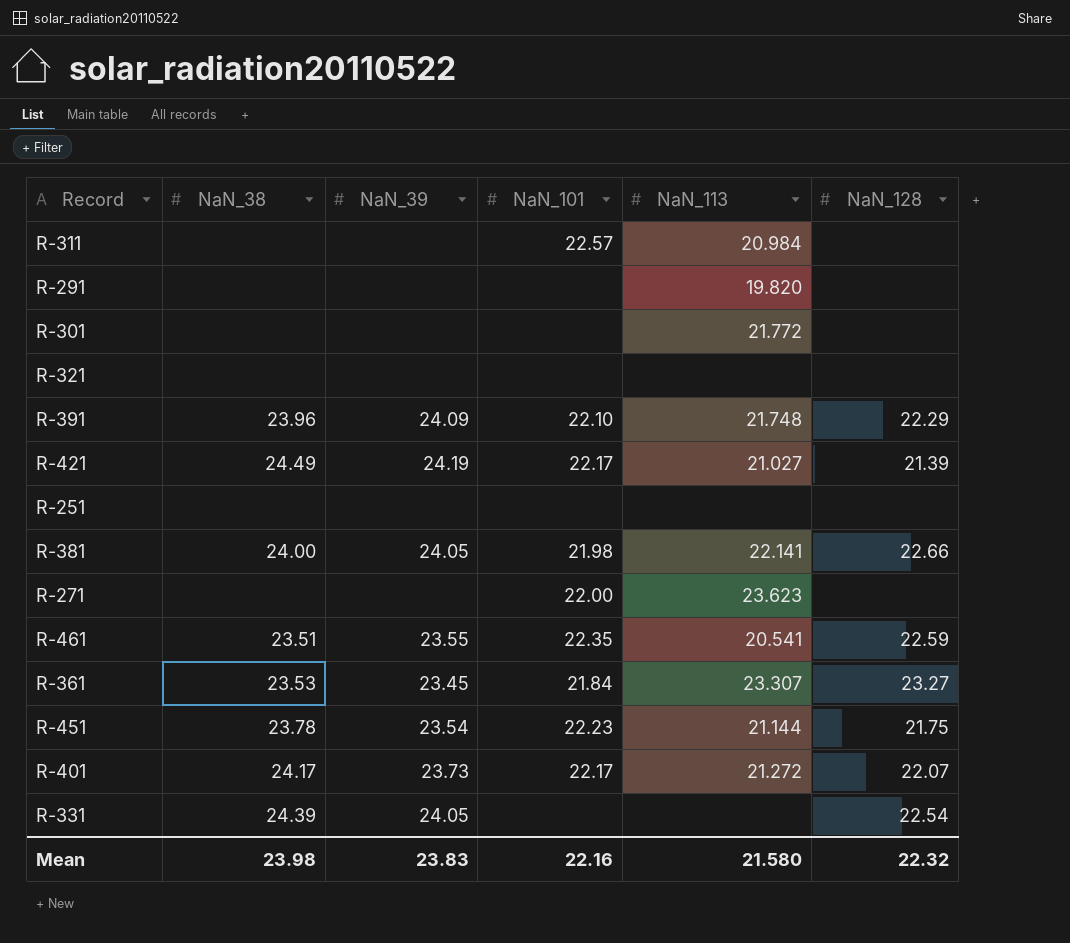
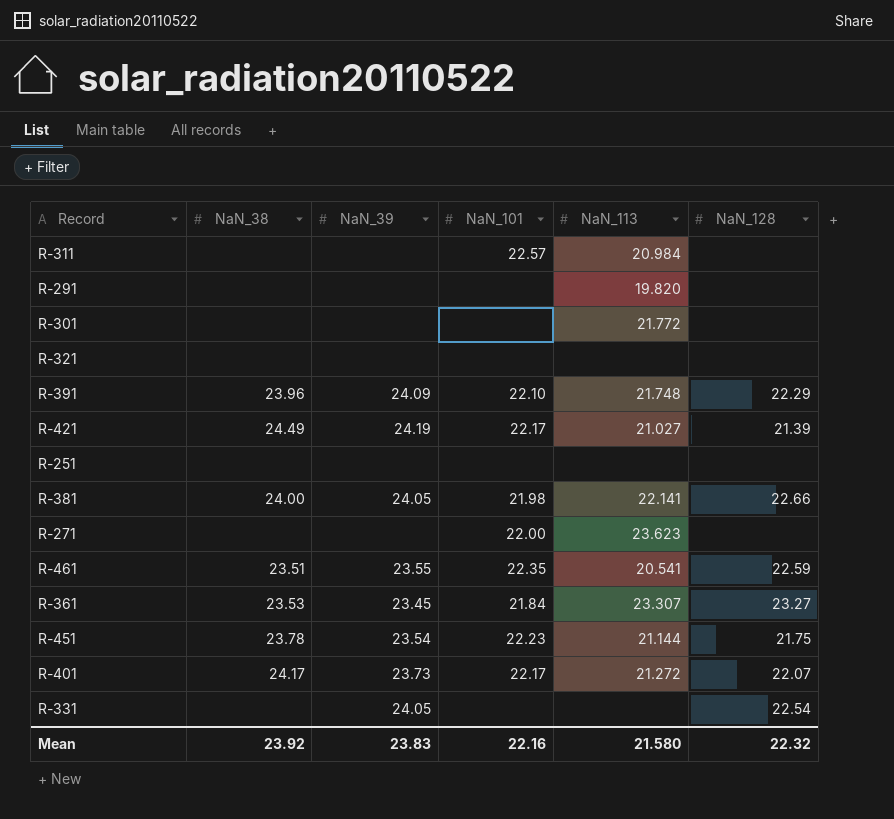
R-331 | NaN_38: 24.39 -> none
Mean | NaN_38: 23.98 -> 23.92

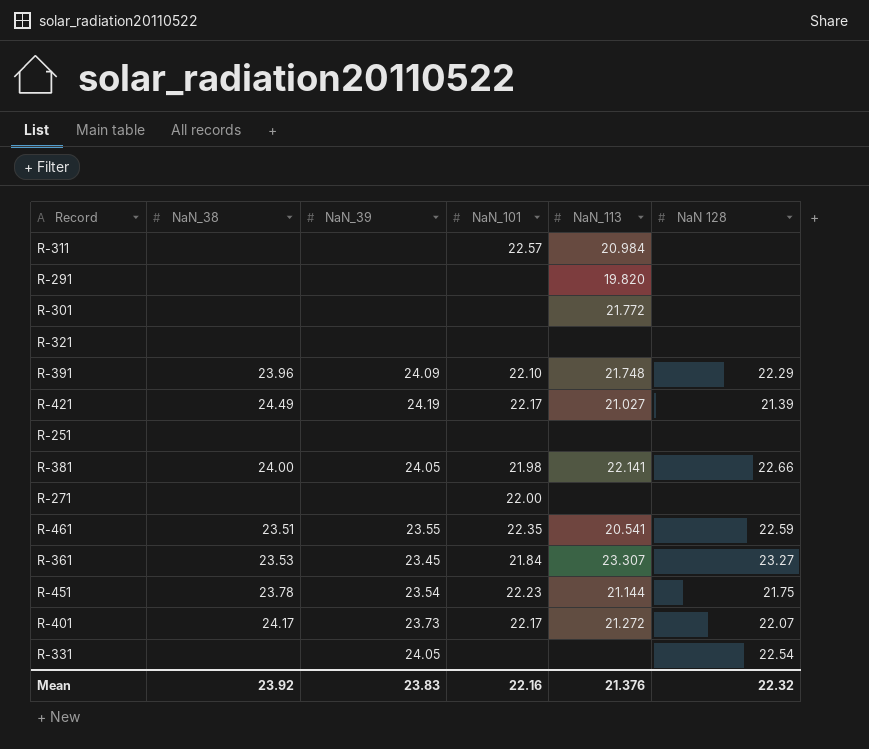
column name: NaN_128 -> NaN 128
R-271 | NaN_113: 23.623 -> none
Mean | NaN_113: 21.580 -> 21.376

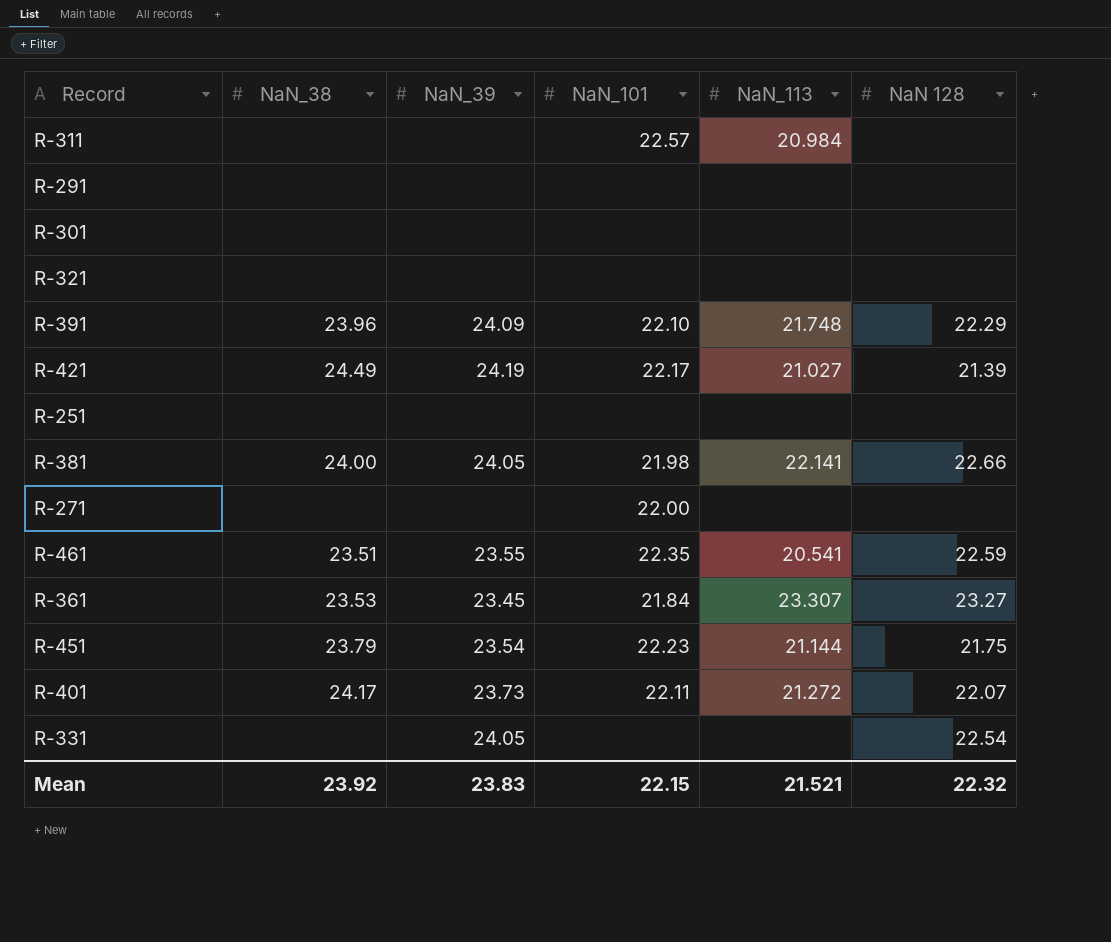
R-291 | NaN_113: 19.820 -> none
R-301 | NaN_113: 21.772 -> none
R-451 | NaN_38: 23.78 -> 23.79
R-401 | NaN_101: 22.17 -> 22.11
Mean | NaN_101: 22.16 -> 22.15
Mean | NaN_113: 21.376 -> 21.521

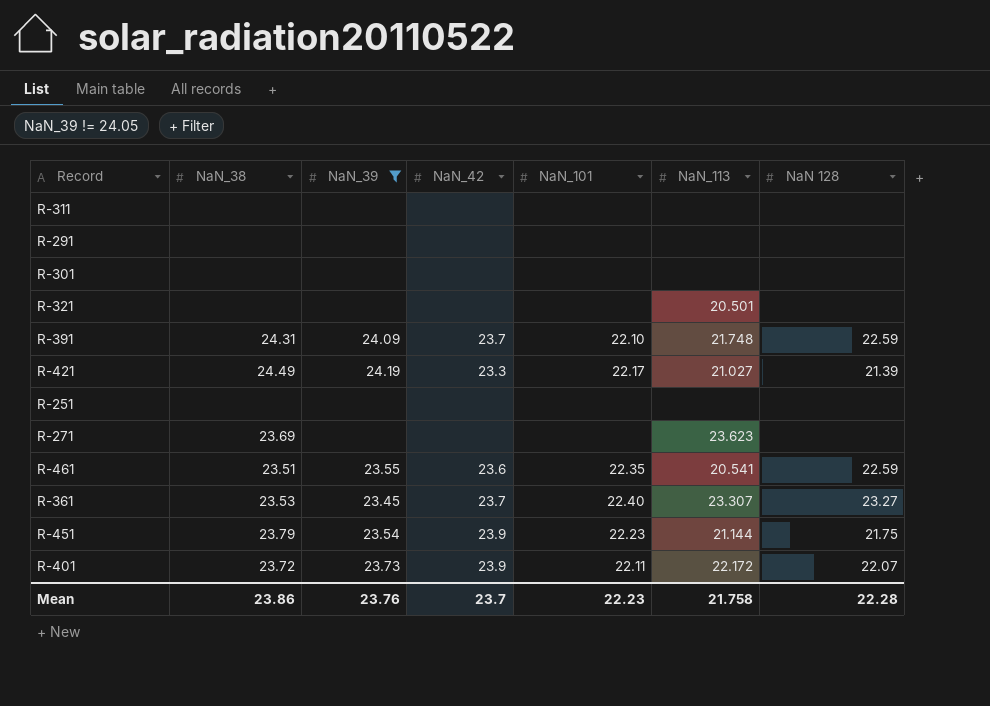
filter: none -> NaN_39 != 24.05
column NaN_42 | position: none -> 4
R-311 | NaN_101: 22.57 -> none
R-311 | NaN_113: 20.984 -> none
R-321 | NaN_113: none -> 20.501
R-391 | NaN_38: 23.96 -> 24.31
R-391 | NaN 128: 22.29 -> 22.59
R-271 | NaN_38: none -> 23.69
R-271 | NaN_101: 22.00 -> none
R-271 | NaN_113: none -> 23.623
R-361 | NaN_101: 21.84 -> 22.40
R-401 | NaN_38: 24.17 -> 23.72
R-401 | NaN_113: 21.272 -> 22.172
Mean | NaN_38: 23.92 -> 23.86
Mean | NaN_39: 23.83 -> 23.76
Mean | NaN_101: 22.15 -> 22.23
Mean | NaN_113: 21.521 -> 21.758
Mean | NaN 128: 22.32 -> 22.28

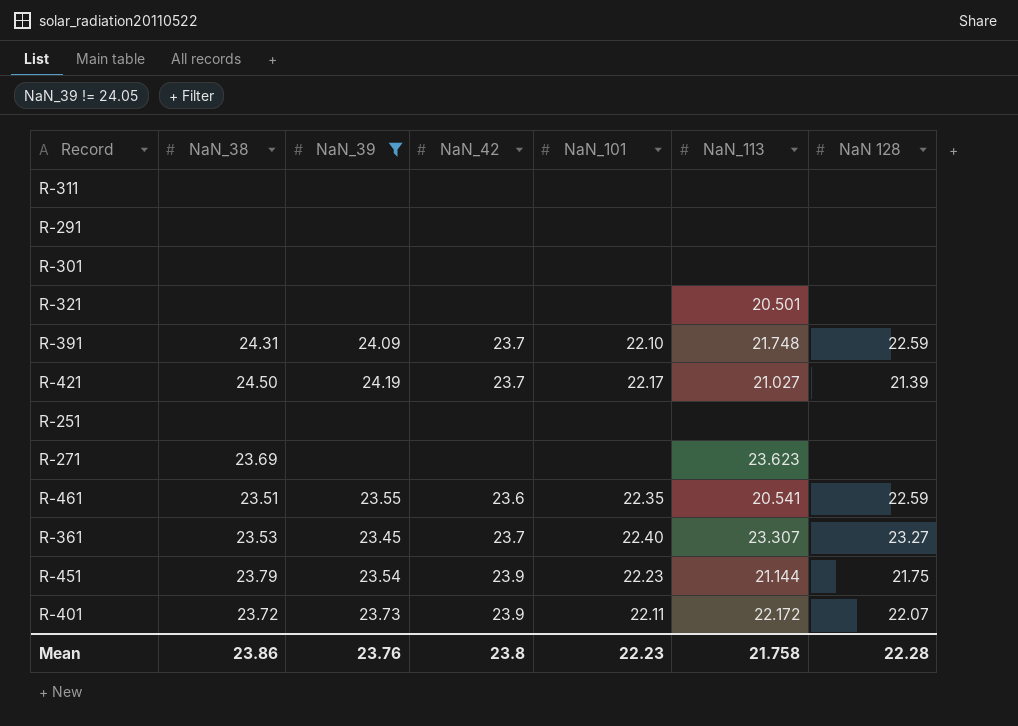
R-421 | NaN_38: 24.49 -> 24.50
R-421 | NaN_42: 23.3 -> 23.7
Mean | NaN_42: 23.7 -> 23.8

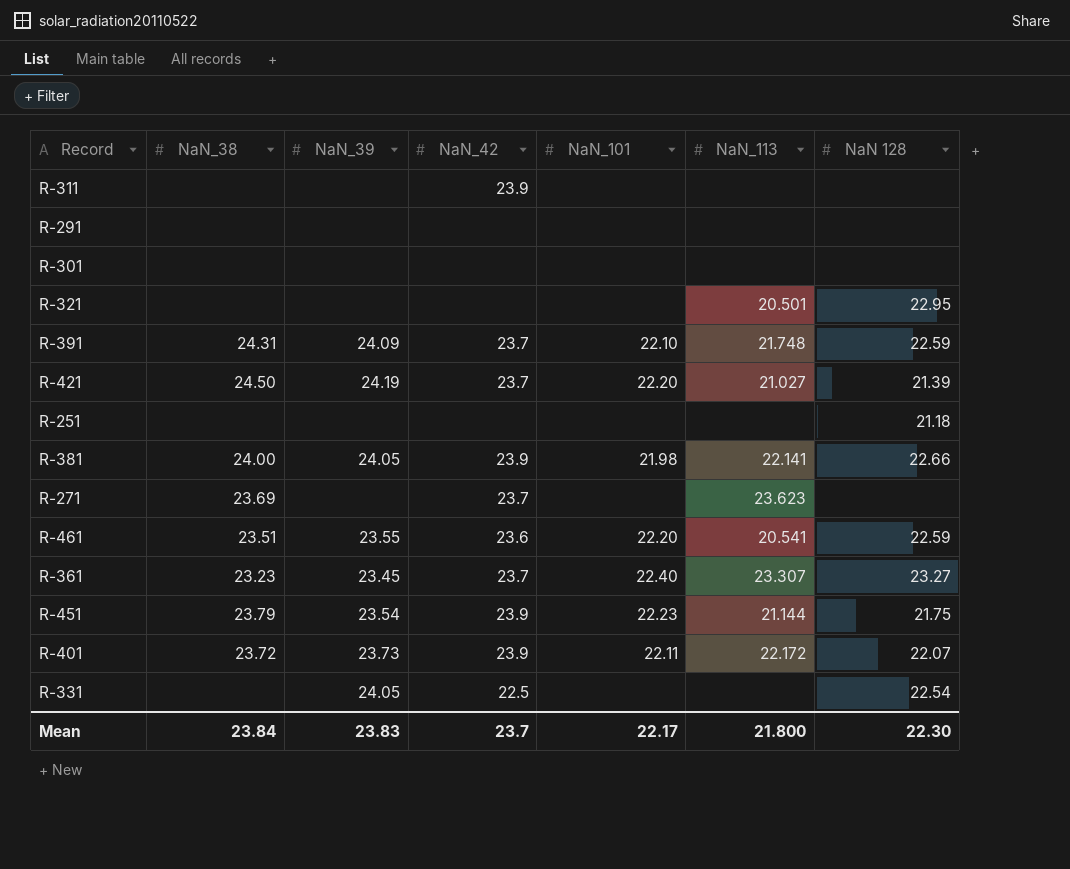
filter: NaN_39 != 24.05 -> none
R-311 | NaN_42: none -> 23.9
R-321 | NaN 128: none -> 22.95
R-421 | NaN_101: 22.17 -> 22.20
R-251 | NaN 128: none -> 21.18
R-271 | NaN_42: none -> 23.7
R-461 | NaN_101: 22.35 -> 22.20
R-361 | NaN_38: 23.53 -> 23.23
Mean | NaN_38: 23.86 -> 23.84
Mean | NaN_39: 23.76 -> 23.83
Mean | NaN_42: 23.8 -> 23.7
Mean | NaN_101: 22.23 -> 22.17
Mean | NaN_113: 21.758 -> 21.800
Mean | NaN 128: 22.28 -> 22.30

